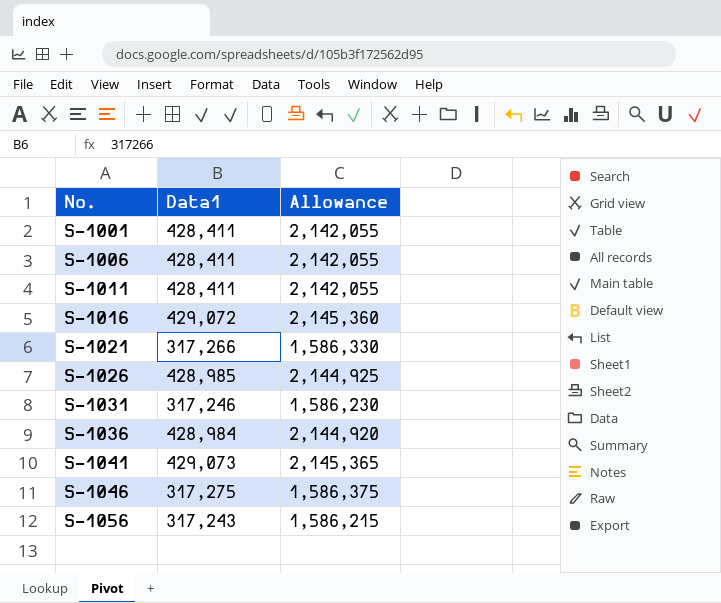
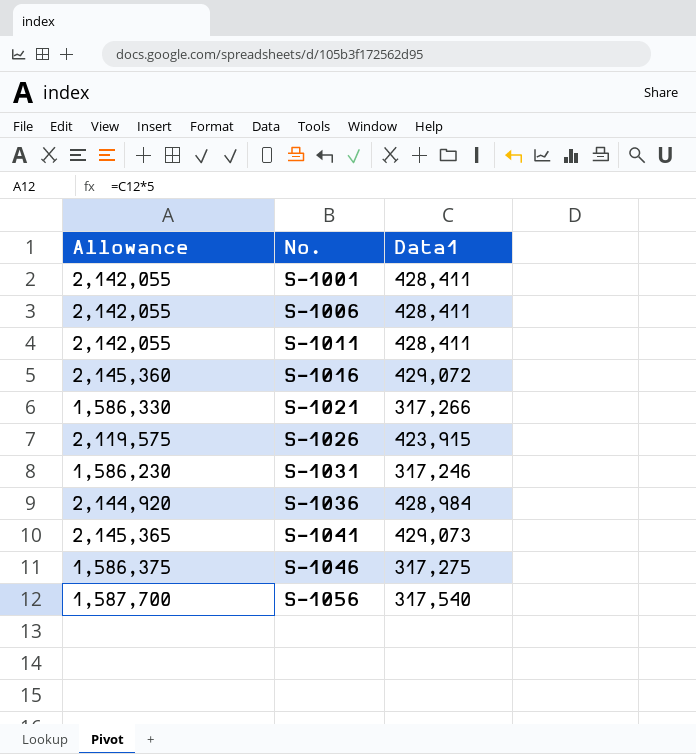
column Allowance | position: 3 -> 1
S-1026 | Allowance: 2,144,925 -> 2,119,575
S-1026 | Data1: 428,985 -> 423,915
S-1056 | Allowance: 1,586,215 -> 1,587,700
S-1056 | Data1: 317,243 -> 317,540

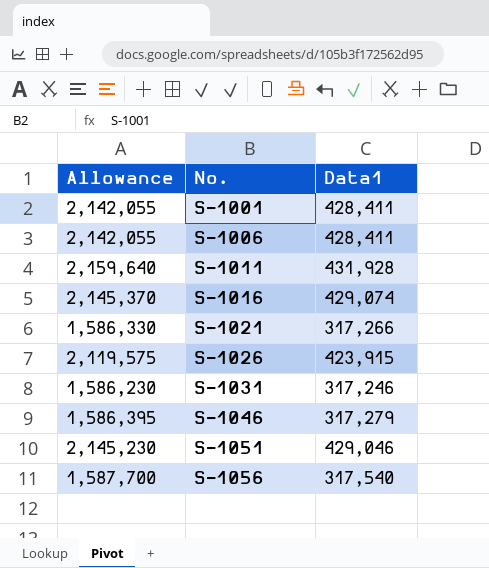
row S-1036: 2,144,920 | 428,984 -> none
row S-1041: 2,145,365 | 429,073 -> none
S-1011 | Allowance: 2,142,055 -> 2,159,640
S-1011 | Data1: 428,411 -> 431,928
S-1016 | Allowance: 2,145,360 -> 2,145,370
S-1016 | Data1: 429,072 -> 429,074
S-1046 | Allowance: 1,586,375 -> 1,586,395
S-1046 | Data1: 317,275 -> 317,279
row S-1051: none -> 2,145,230 | 429,046

